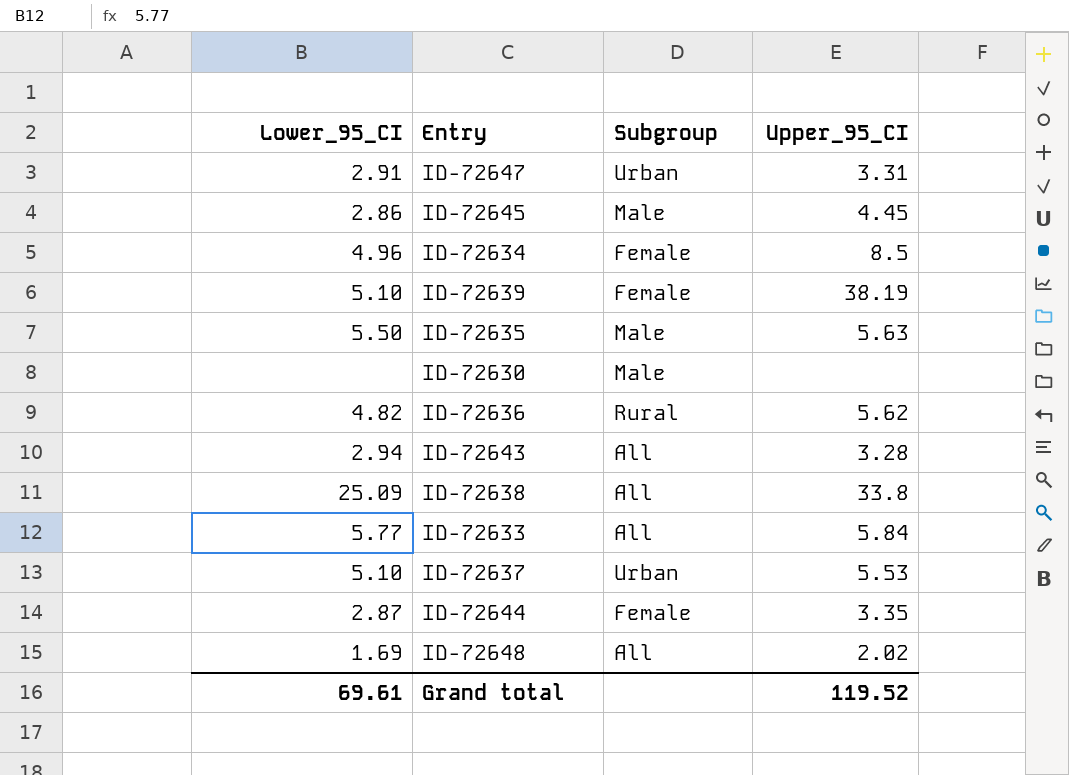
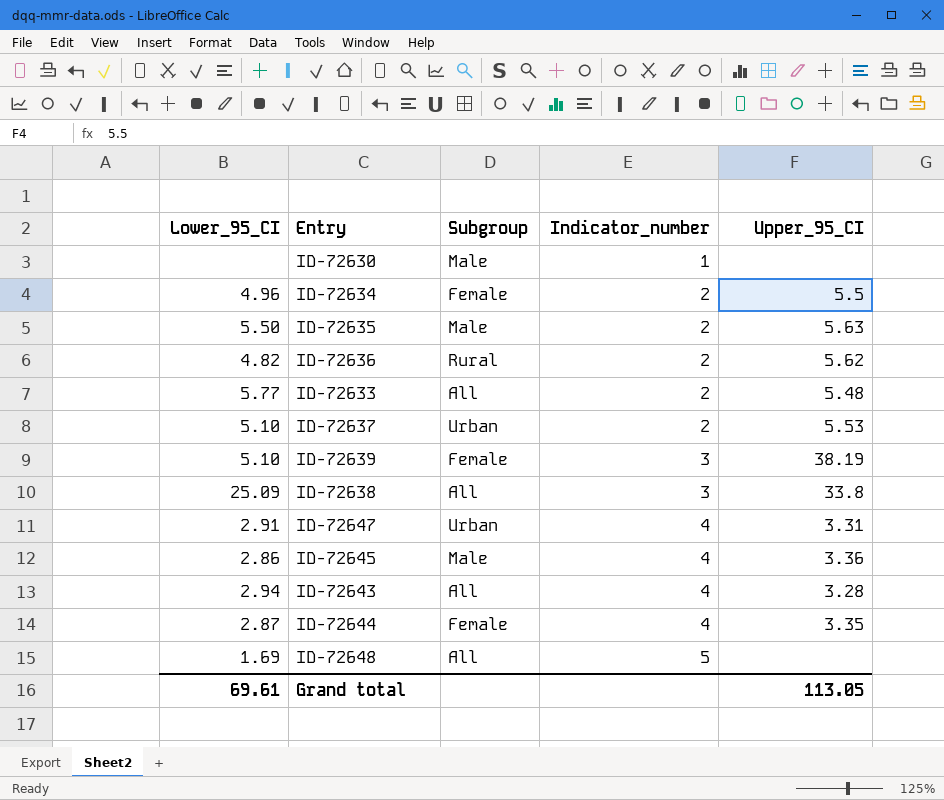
row order: none -> Indicator_number ascending
column Indicator_number | position: none -> 4
ID-72634 | Upper_95_CI: 8.5 -> 5.5
ID-72633 | Upper_95_CI: 5.84 -> 5.48
ID-72645 | Upper_95_CI: 4.45 -> 3.36
ID-72648 | Upper_95_CI: 2.02 -> none
Grand total | Upper_95_CI: 119.52 -> 113.05

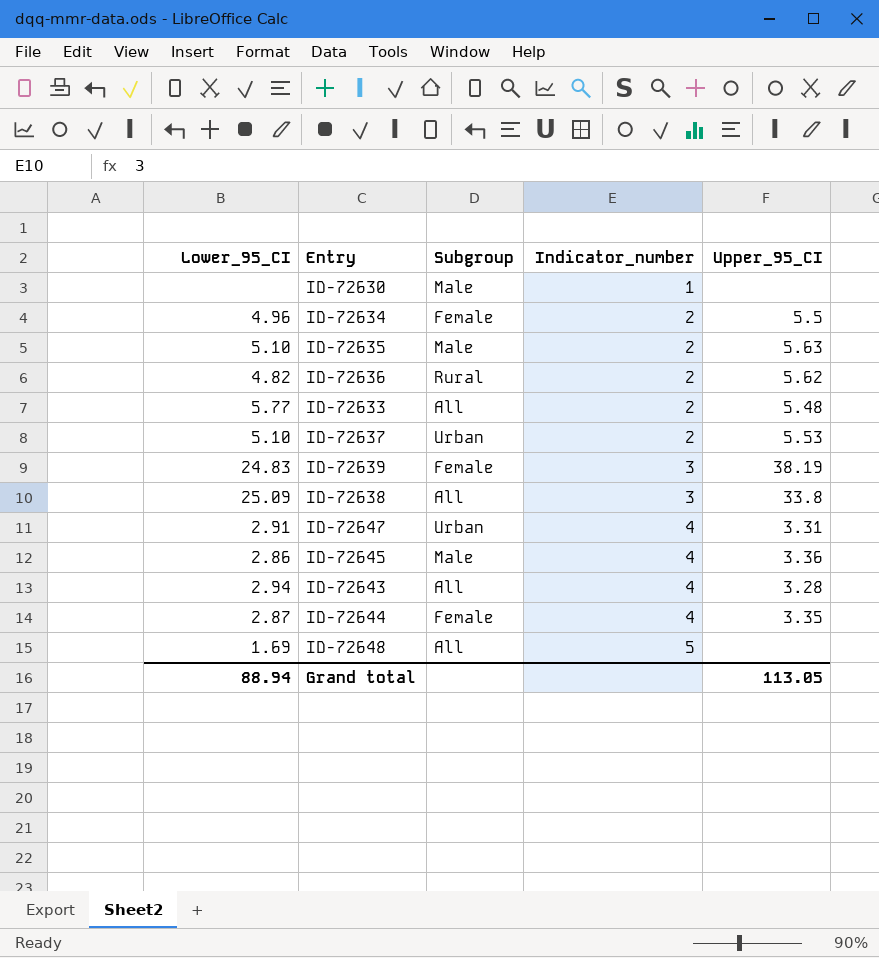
ID-72635 | Lower_95_CI: 5.50 -> 5.10
ID-72639 | Lower_95_CI: 5.10 -> 24.83
Grand total | Lower_95_CI: 69.61 -> 88.94

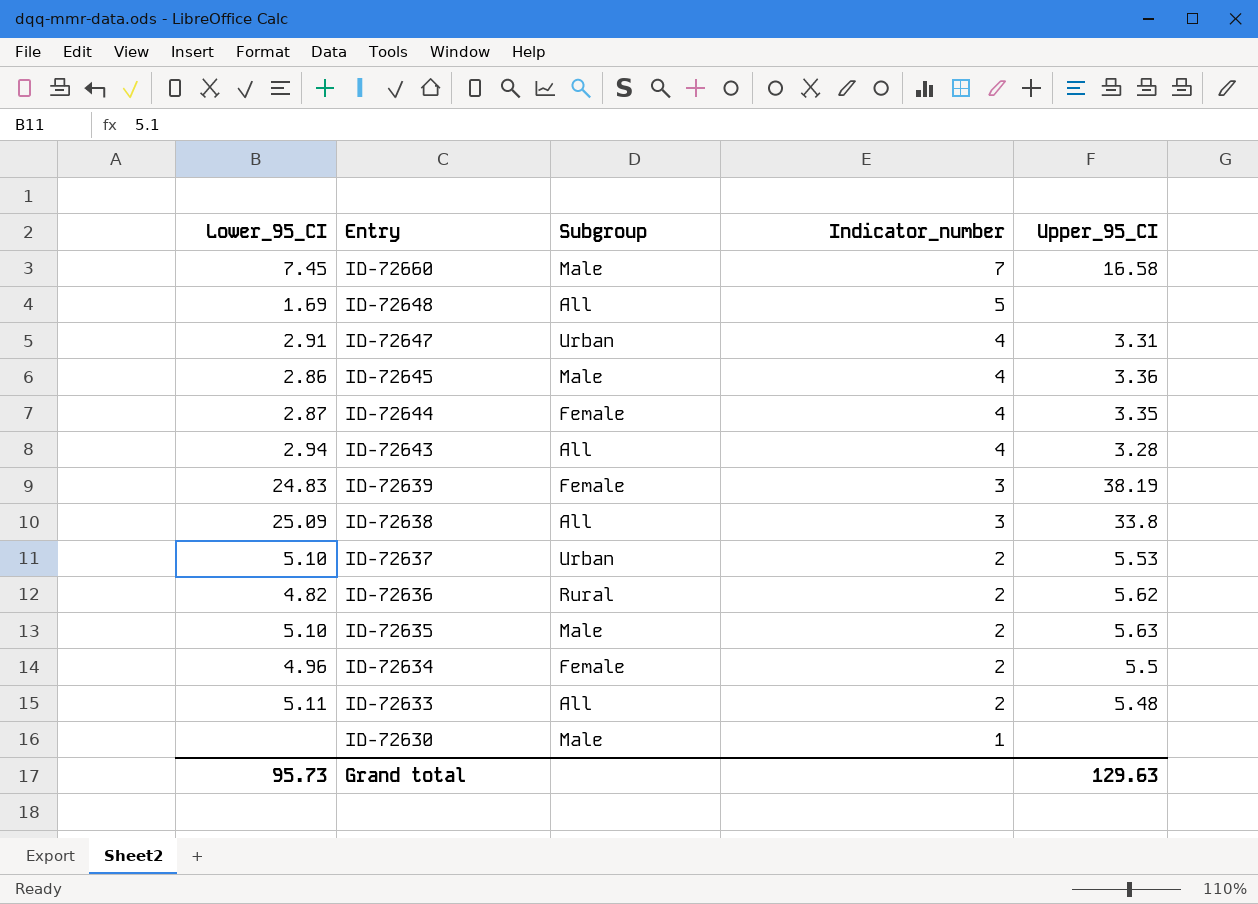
row order: Indicator_number ascending -> Entry descending
row ID-72660: none -> 7.45 | Male | 7 | 16.58
ID-72633 | Lower_95_CI: 5.77 -> 5.11
Grand total | Lower_95_CI: 88.94 -> 95.73
Grand total | Upper_95_CI: 113.05 -> 129.63

